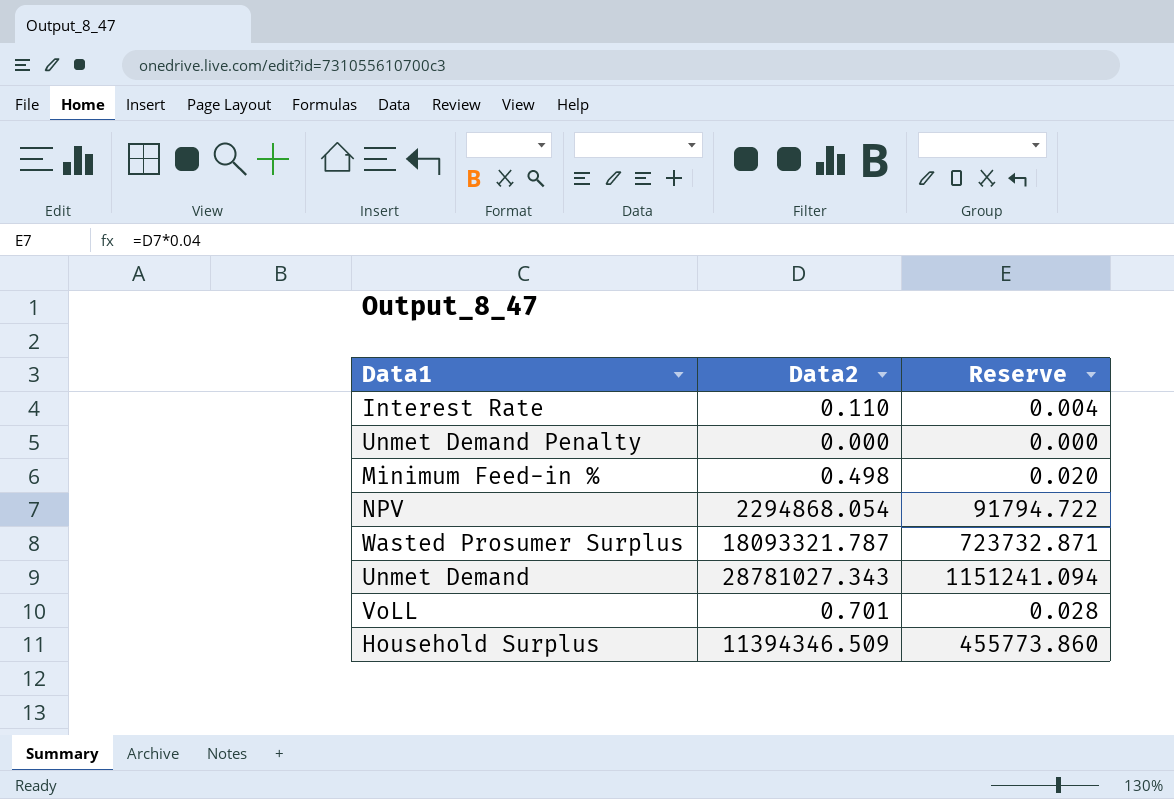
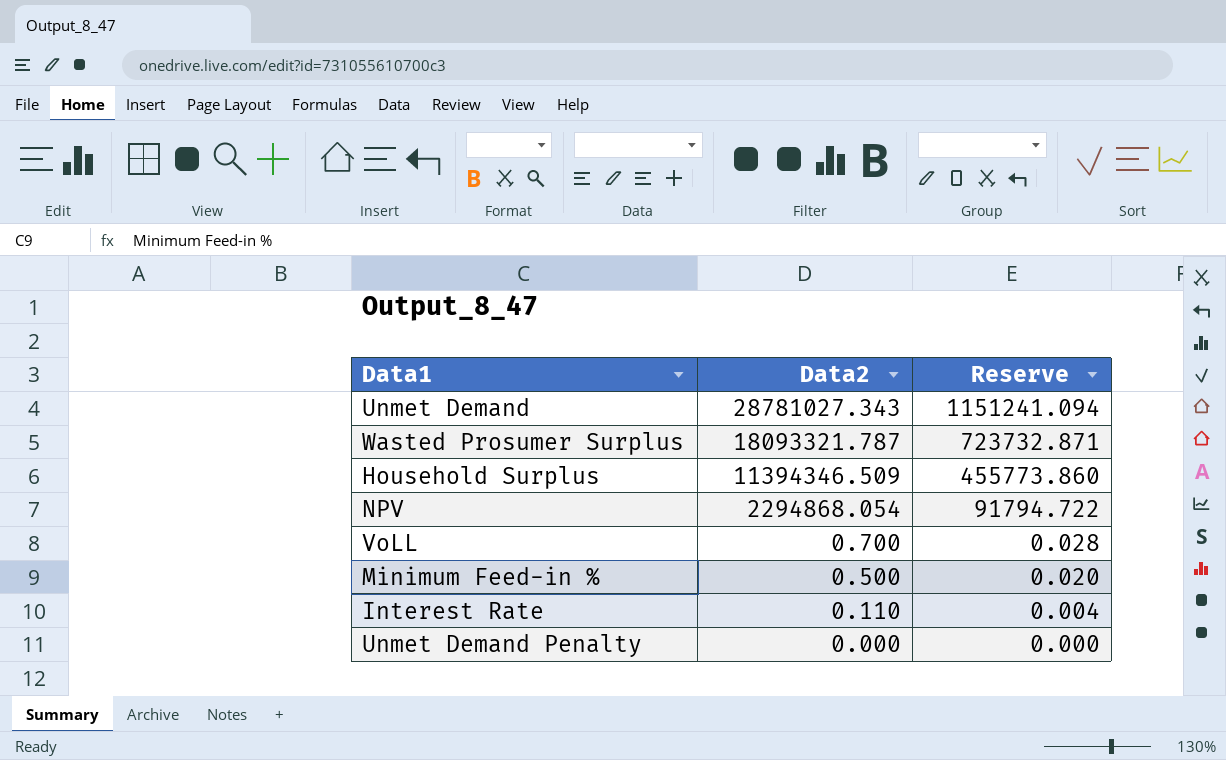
row order: none -> Data2 descending
VoLL | Data2: 0.701 -> 0.700
Minimum Feed-in % | Data2: 0.498 -> 0.500

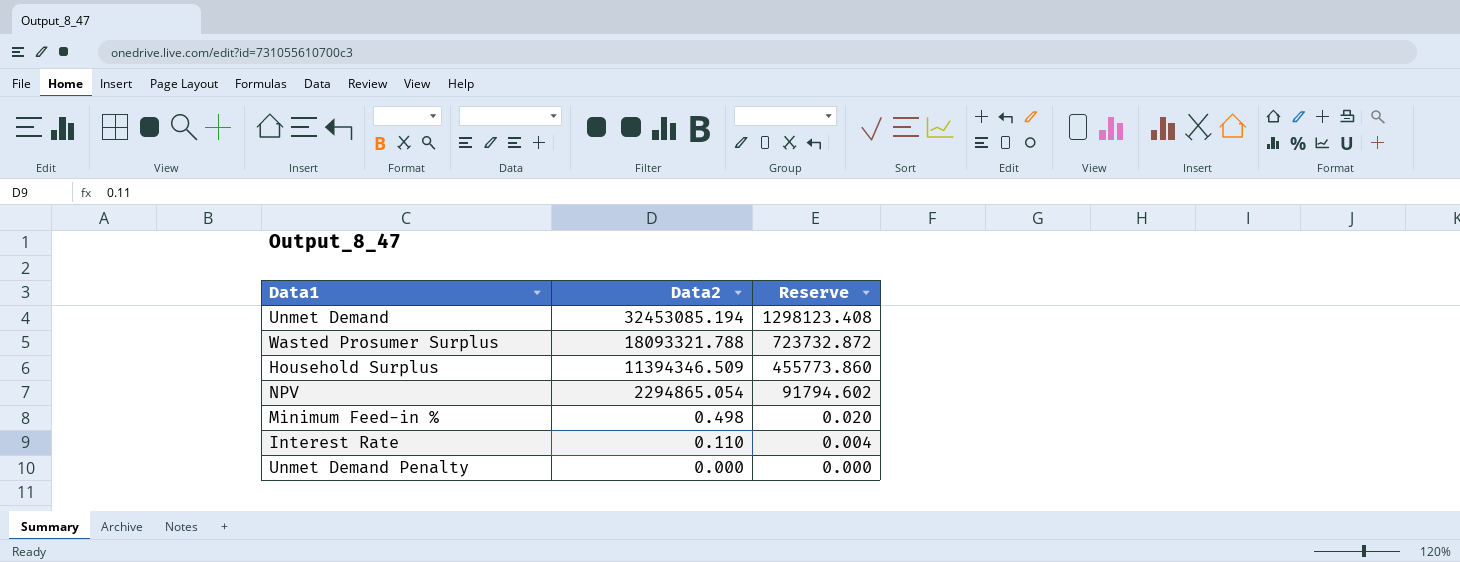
row VoLL: 0.700 | 0.028 -> none
Unmet Demand | Data2: 28781027.343 -> 32453085.194
Unmet Demand | Reserve: 1151241.094 -> 1298123.408
Wasted Prosumer Surplus | Data2: 18093321.787 -> 18093321.788
Wasted Prosumer Surplus | Reserve: 723732.871 -> 723732.872
NPV | Data2: 2294868.054 -> 2294865.054
NPV | Reserve: 91794.722 -> 91794.602
Minimum Feed-in % | Data2: 0.500 -> 0.498

